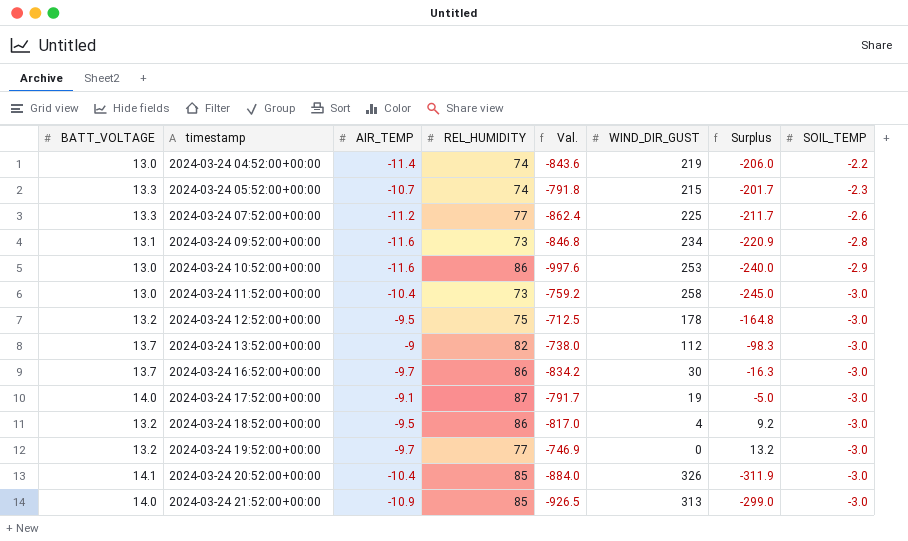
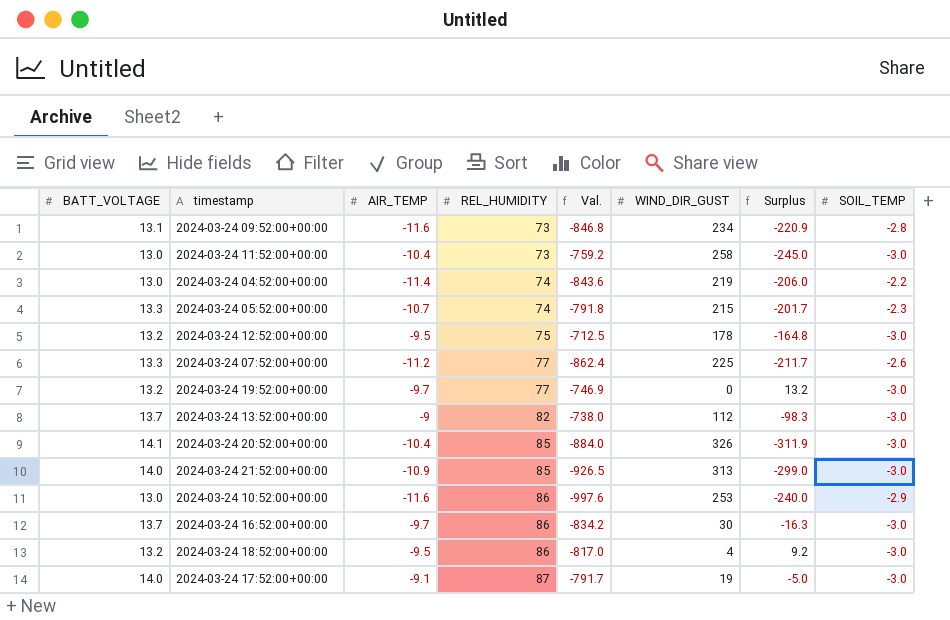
row order: timestamp ascending -> REL_HUMIDITY ascending

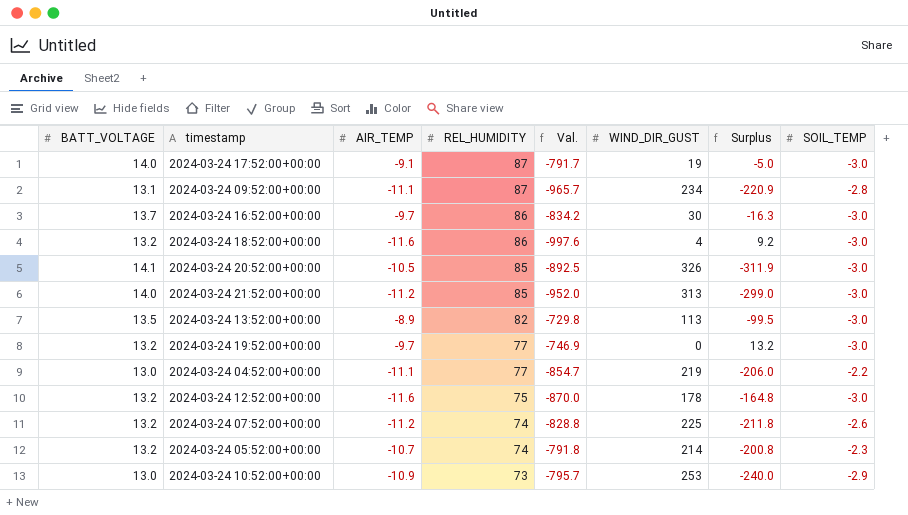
row order: REL_HUMIDITY ascending -> REL_HUMIDITY descending
row 2024-03-24 11:52:00+00:00: 13.0 | -10.4 | 73 | -759.2 | 258 | -245.0 | -3.0 -> none
2024-03-24 09:52:00+00:00 | AIR_TEMP: -11.6 -> -11.1
2024-03-24 09:52:00+00:00 | REL_HUMIDITY: 73 -> 87
2024-03-24 09:52:00+00:00 | Val.: -846.8 -> -965.7
2024-03-24 18:52:00+00:00 | AIR_TEMP: -9.5 -> -11.6
2024-03-24 18:52:00+00:00 | Val.: -817.0 -> -997.6
2024-03-24 20:52:00+00:00 | AIR_TEMP: -10.4 -> -10.5
2024-03-24 20:52:00+00:00 | Val.: -884.0 -> -892.5
2024-03-24 21:52:00+00:00 | AIR_TEMP: -10.9 -> -11.2
2024-03-24 21:52:00+00:00 | Val.: -926.5 -> -952.0
2024-03-24 13:52:00+00:00 | BATT_VOLTAGE: 13.7 -> 13.5
2024-03-24 13:52:00+00:00 | AIR_TEMP: -9 -> -8.9
2024-03-24 13:52:00+00:00 | Val.: -738.0 -> -729.8
2024-03-24 13:52:00+00:00 | WIND_DIR_GUST: 112 -> 113
2024-03-24 13:52:00+00:00 | Surplus: -98.3 -> -99.5
2024-03-24 04:52:00+00:00 | AIR_TEMP: -11.4 -> -11.1
2024-03-24 04:52:00+00:00 | REL_HUMIDITY: 74 -> 77
2024-03-24 04:52:00+00:00 | Val.: -843.6 -> -854.7
2024-03-24 12:52:00+00:00 | AIR_TEMP: -9.5 -> -11.6
2024-03-24 12:52:00+00:00 | Val.: -712.5 -> -870.0
2024-03-24 07:52:00+00:00 | BATT_VOLTAGE: 13.3 -> 13.2
2024-03-24 07:52:00+00:00 | REL_HUMIDITY: 77 -> 74
2024-03-24 07:52:00+00:00 | Val.: -862.4 -> -828.8
2024-03-24 07:52:00+00:00 | Surplus: -211.7 -> -211.8
2024-03-24 05:52:00+00:00 | BATT_VOLTAGE: 13.3 -> 13.2
2024-03-24 05:52:00+00:00 | WIND_DIR_GUST: 215 -> 214
2024-03-24 05:52:00+00:00 | Surplus: -201.7 -> -200.8
2024-03-24 10:52:00+00:00 | AIR_TEMP: -11.6 -> -10.9
2024-03-24 10:52:00+00:00 | REL_HUMIDITY: 86 -> 73
2024-03-24 10:52:00+00:00 | Val.: -997.6 -> -795.7

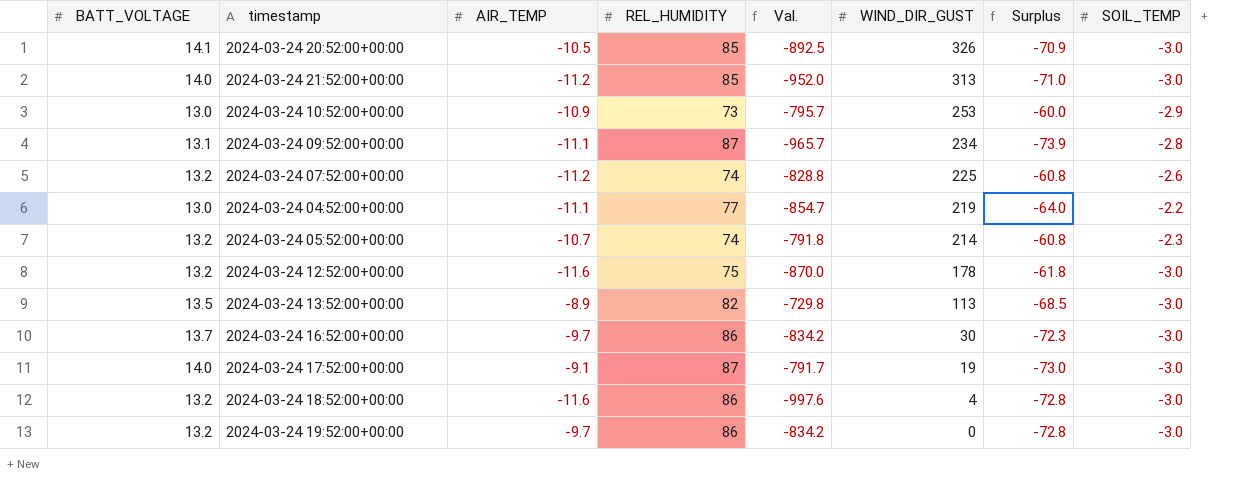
row order: REL_HUMIDITY descending -> WIND_DIR_GUST descending
column Surplus | formula: [BATT_VOLTAGE] - [WIND_DIR_GUST] -> [BATT_VOLTAGE] - [REL_HUMIDITY]
2024-03-24 19:52:00+00:00 | REL_HUMIDITY: 77 -> 86
2024-03-24 19:52:00+00:00 | Val.: -746.9 -> -834.2

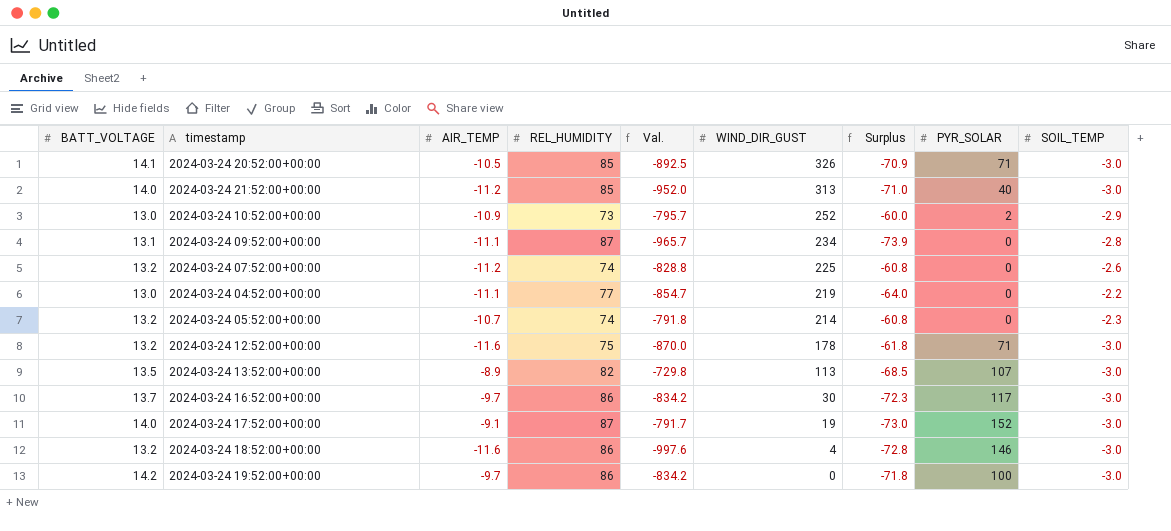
column PYR_SOLAR | position: none -> 8
2024-03-24 10:52:00+00:00 | WIND_DIR_GUST: 253 -> 252
2024-03-24 19:52:00+00:00 | BATT_VOLTAGE: 13.2 -> 14.2
2024-03-24 19:52:00+00:00 | Surplus: -72.8 -> -71.8

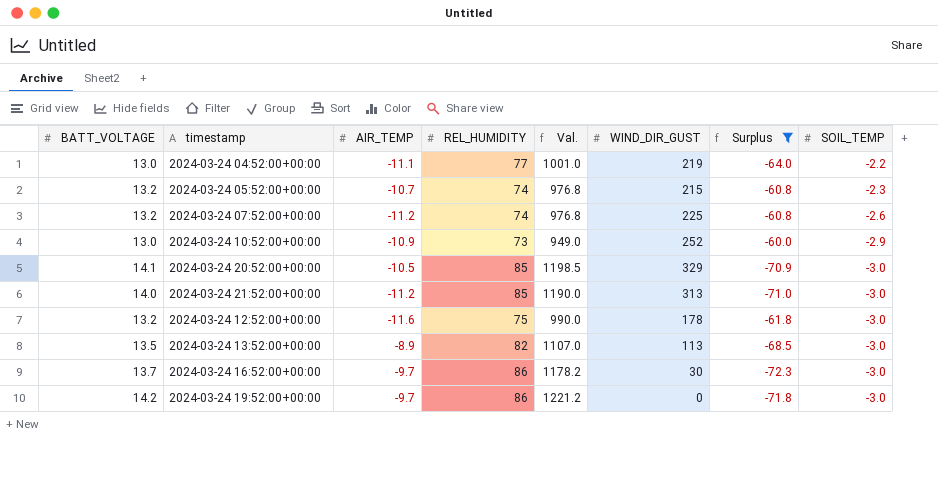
filter: none -> Surplus >= -72.3
row order: WIND_DIR_GUST descending -> SOIL_TEMP descending
column PYR_SOLAR | position: 8 -> none
column Val. | formula: [AIR_TEMP] * [REL_HUMIDITY] -> [BATT_VOLTAGE] * [REL_HUMIDITY]
2024-03-24 05:52:00+00:00 | WIND_DIR_GUST: 214 -> 215
2024-03-24 20:52:00+00:00 | WIND_DIR_GUST: 326 -> 329

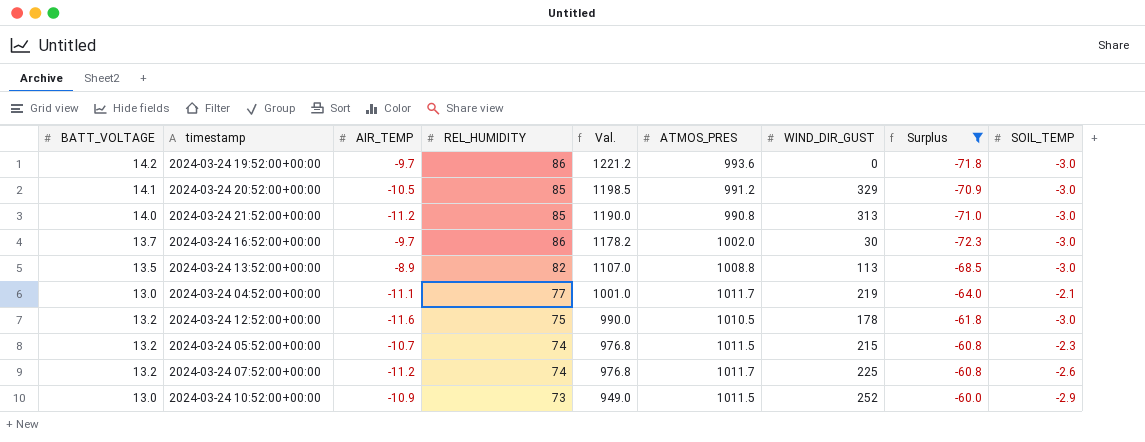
row order: SOIL_TEMP descending -> Val. descending
column ATMOS_PRES | position: none -> 6
2024-03-24 04:52:00+00:00 | SOIL_TEMP: -2.2 -> -2.1

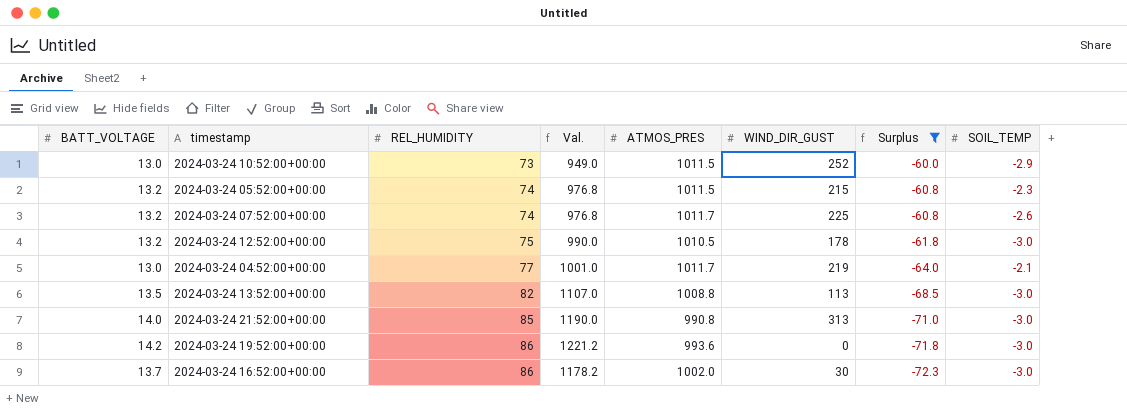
row order: Val. descending -> REL_HUMIDITY ascending
column AIR_TEMP | position: 3 -> none
row 2024-03-24 20:52:00+00:00: 14.1 | -10.5 | 85 | 1198.5 | 991.2 | 329 | -70.9 | -3.0 -> none

